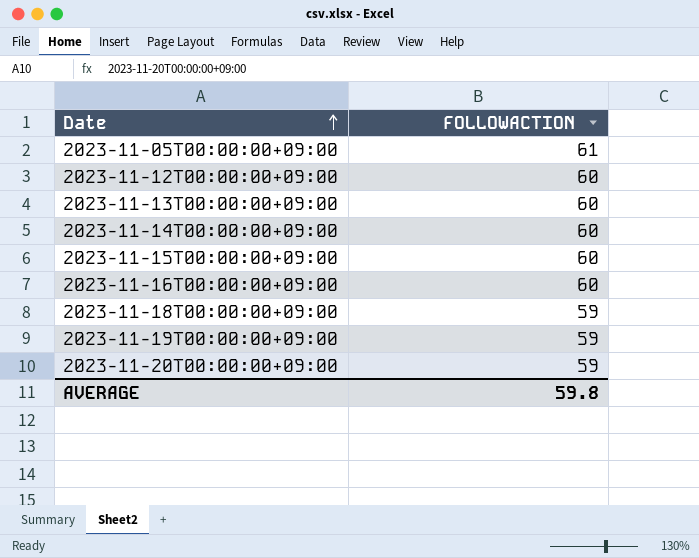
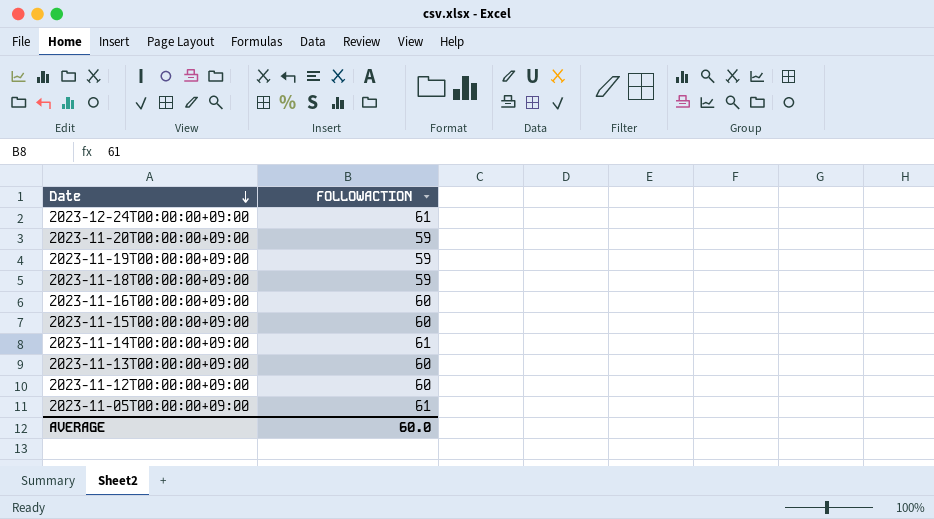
row order: Date ascending -> Date descending
row 2023-12-24T00:00:00+09:00: none -> 61
2023-11-14T00:00:00+09:00 | FOLLOWACTION: 60 -> 61
AVERAGE | FOLLOWACTION: 59.8 -> 60.0

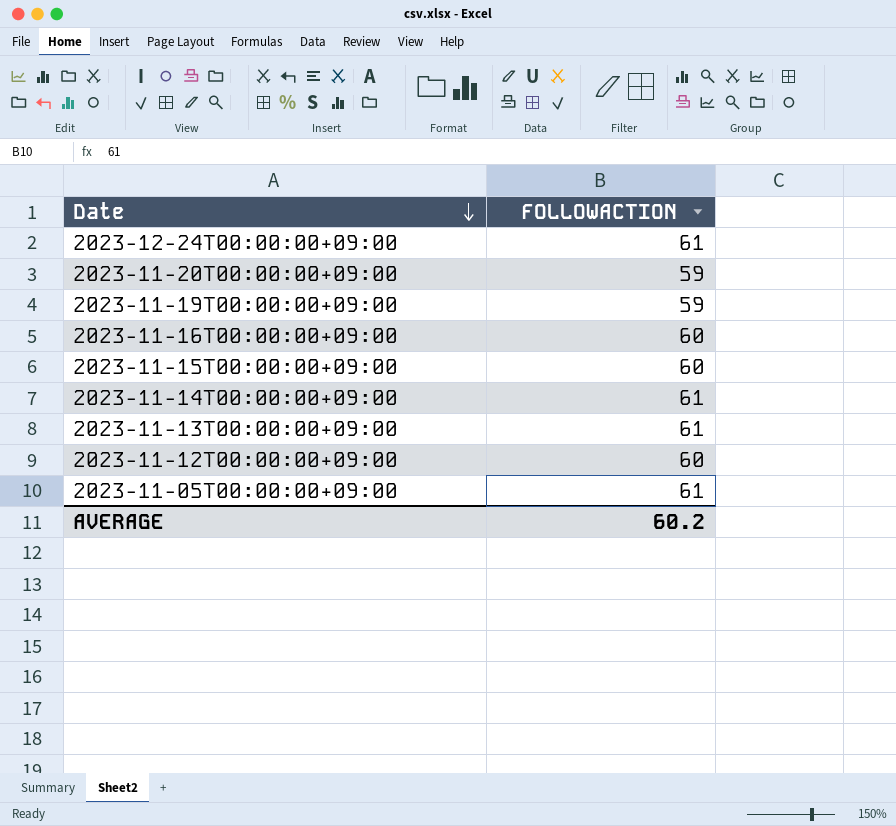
row 2023-11-18T00:00:00+09:00: 59 -> none
2023-11-13T00:00:00+09:00 | FOLLOWACTION: 60 -> 61
AVERAGE | FOLLOWACTION: 60.0 -> 60.2

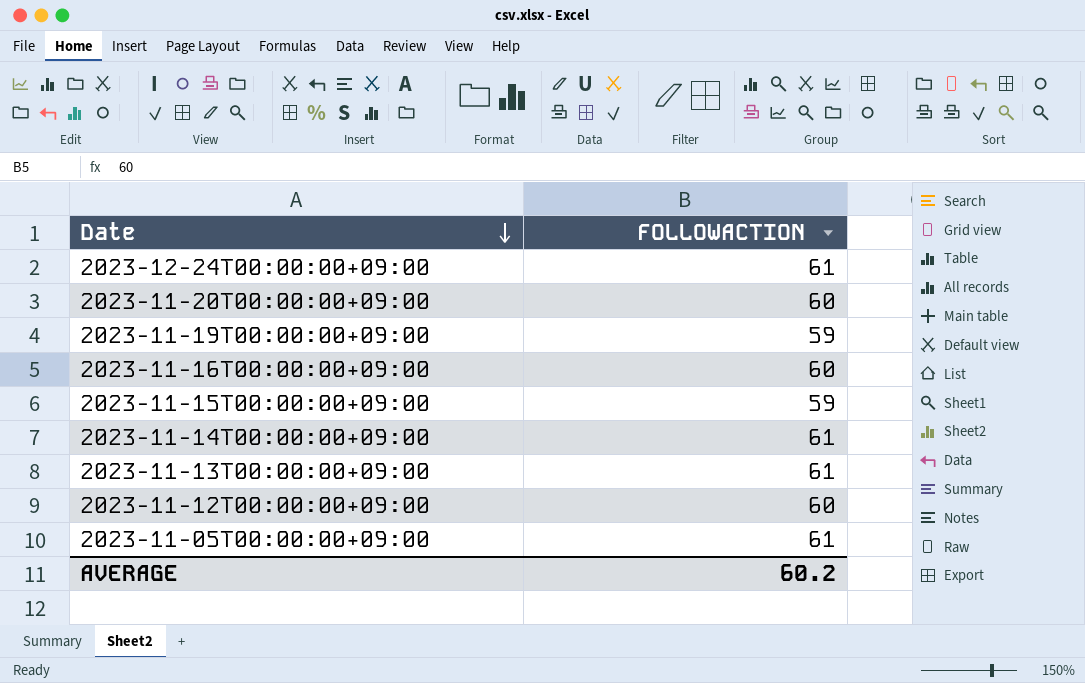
2023-11-20T00:00:00+09:00 | FOLLOWACTION: 59 -> 60
2023-11-15T00:00:00+09:00 | FOLLOWACTION: 60 -> 59

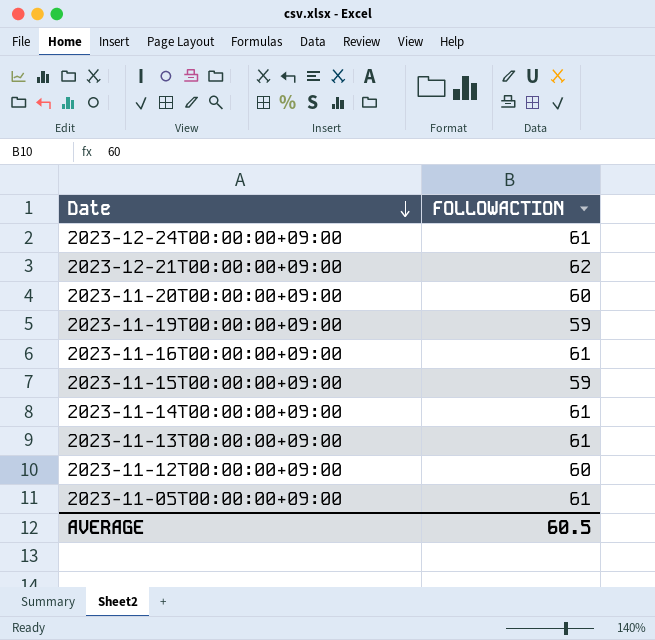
row 2023-12-21T00:00:00+09:00: none -> 62
2023-11-16T00:00:00+09:00 | FOLLOWACTION: 60 -> 61
AVERAGE | FOLLOWACTION: 60.2 -> 60.5

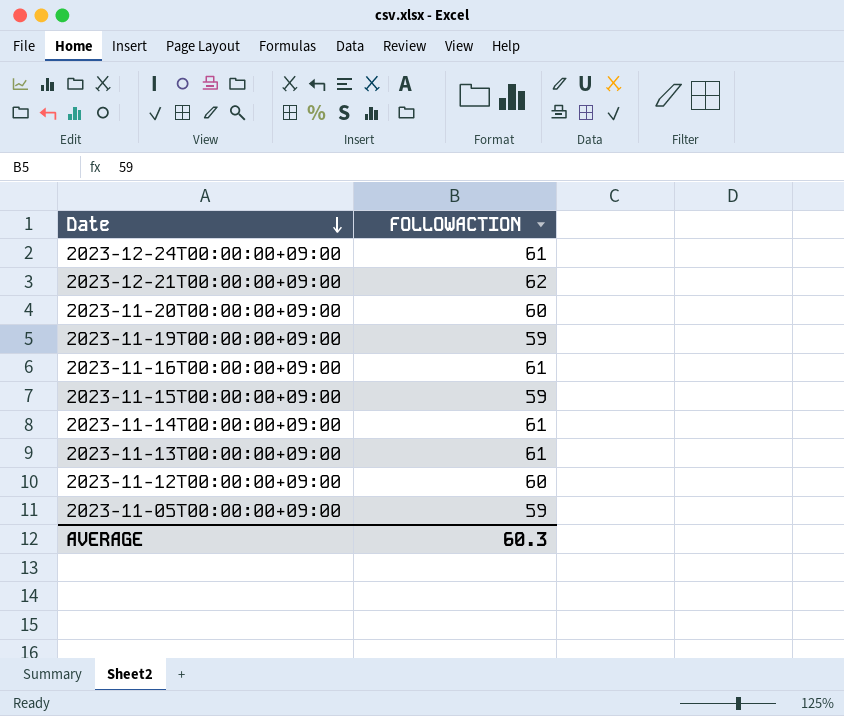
2023-11-05T00:00:00+09:00 | FOLLOWACTION: 61 -> 59
AVERAGE | FOLLOWACTION: 60.5 -> 60.3

